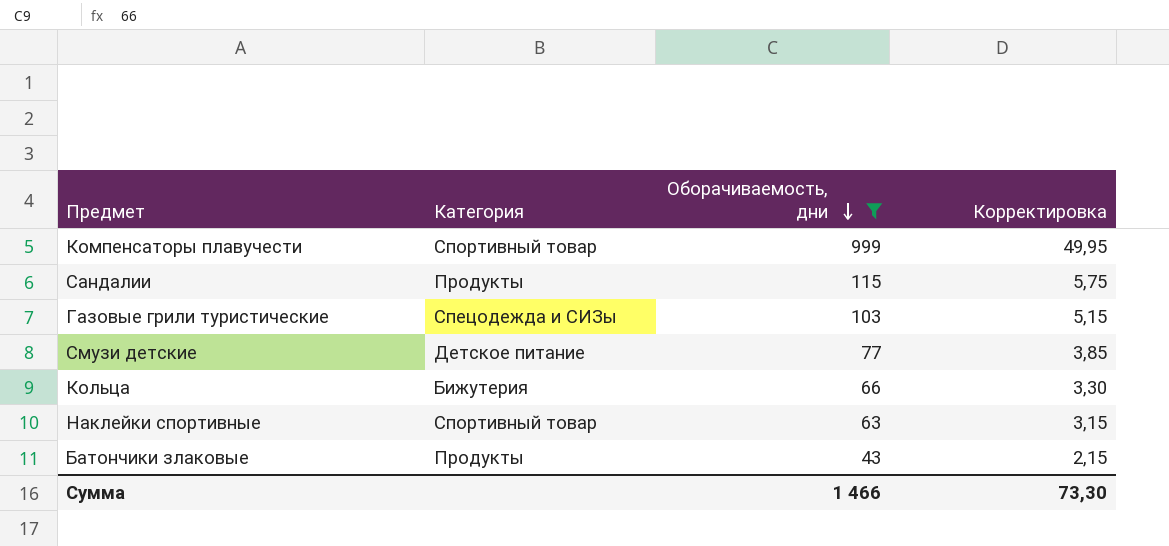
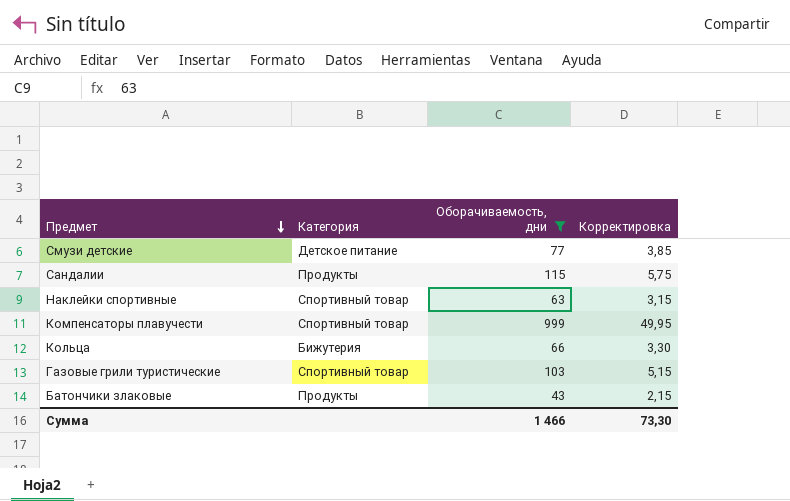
row order: Оборачиваемость, дни descending -> Предмет descending
Газовые грили туристические | Категория: Спецодежда и СИЗы -> Спортивный товар

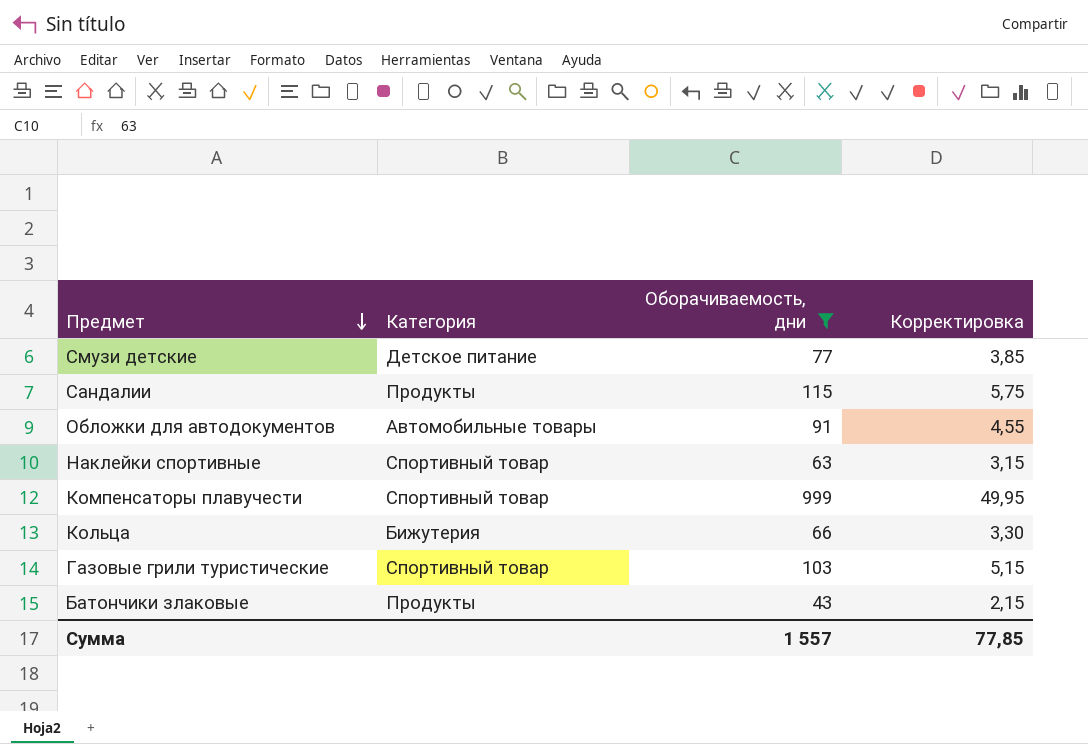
row Обложки для автодокументов: none -> Автомобильные товары | 91 | 4,55
Сумма | Оборачиваемость, дни: 1 466 -> 1 557
Сумма | Корректировка: 73,30 -> 77,85

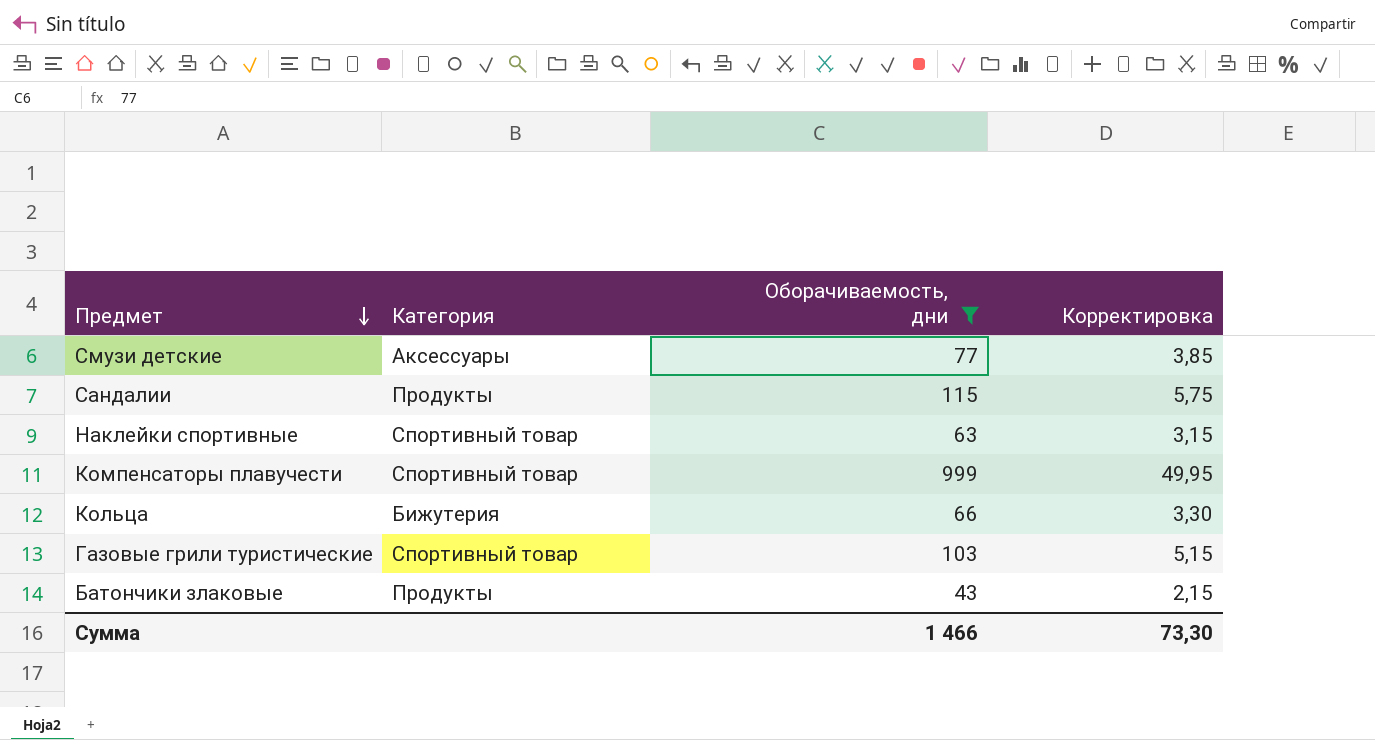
row Обложки для автодокументов: Автомобильные товары | 91 | 4,55 -> none
Смузи детские | Категория: Детское питание -> Аксессуары
Сумма | Оборачиваемость, дни: 1 557 -> 1 466
Сумма | Корректировка: 77,85 -> 73,30

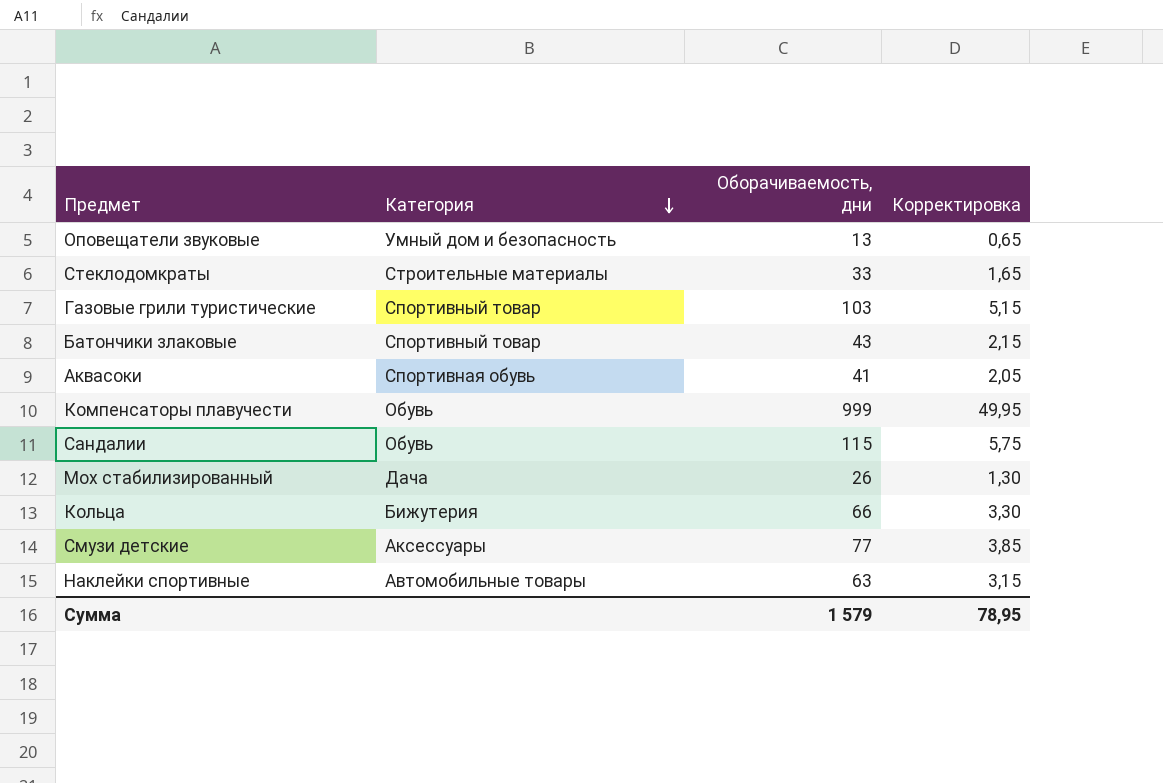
filter: Оборачиваемость, дни >= 43 -> none
row order: Предмет descending -> Категория descending
Батончики злаковые | Категория: Продукты -> Спортивный товар
Компенсаторы плавучести | Категория: Спортивный товар -> Обувь
Сандалии | Категория: Продукты -> Обувь
Наклейки спортивные | Категория: Спортивный товар -> Автомобильные товары
Сумма | Оборачиваемость, дни: 1 466 -> 1 579
Сумма | Корректировка: 73,30 -> 78,95

